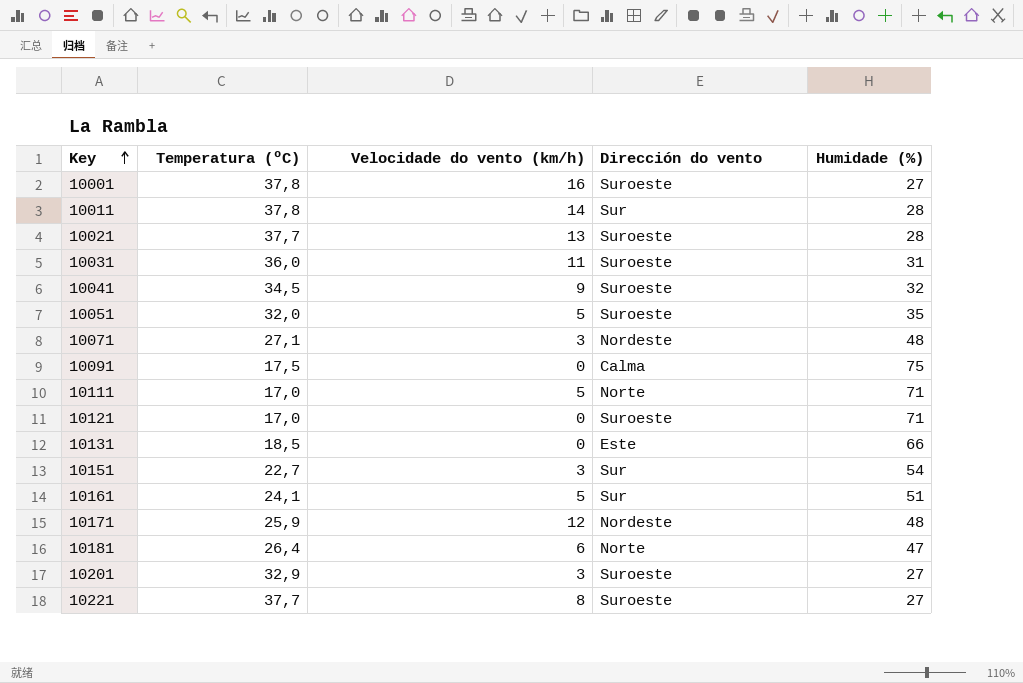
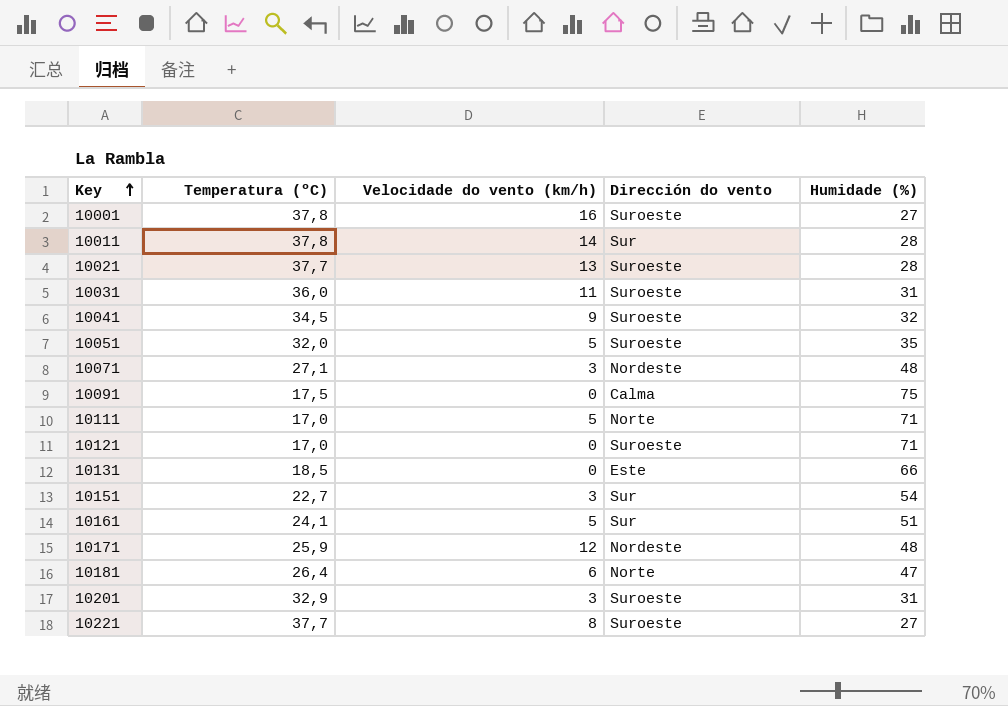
10201 | Humidade (%): 27 -> 31

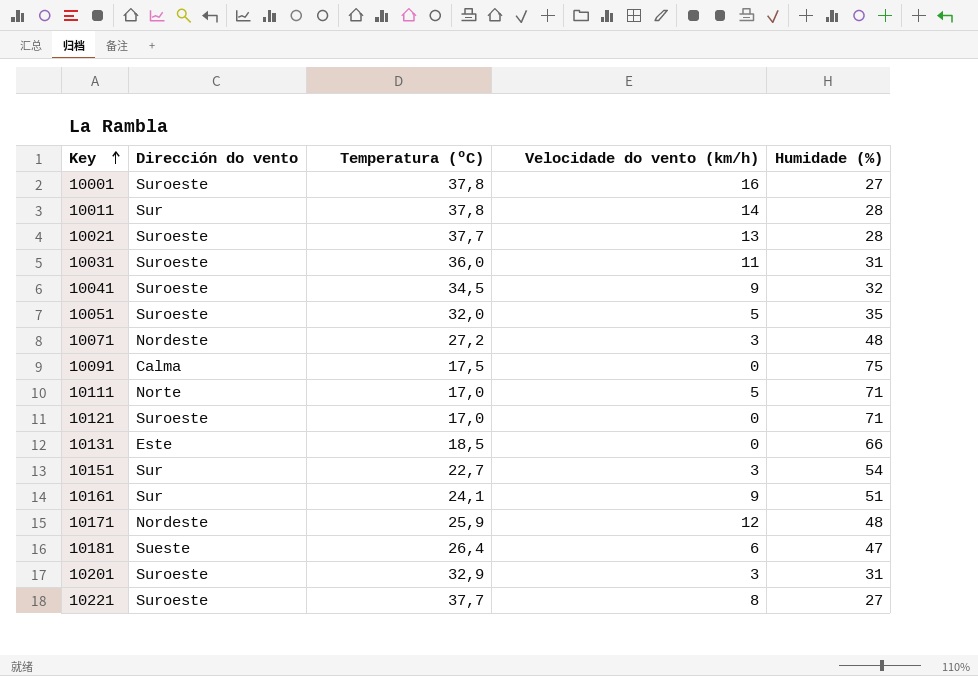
column Dirección do vento | position: 4 -> 2
10071 | Temperatura (ºC): 27,1 -> 27,2
10161 | Velocidade do vento (km/h): 5 -> 9
10181 | Dirección do vento: Norte -> Sueste

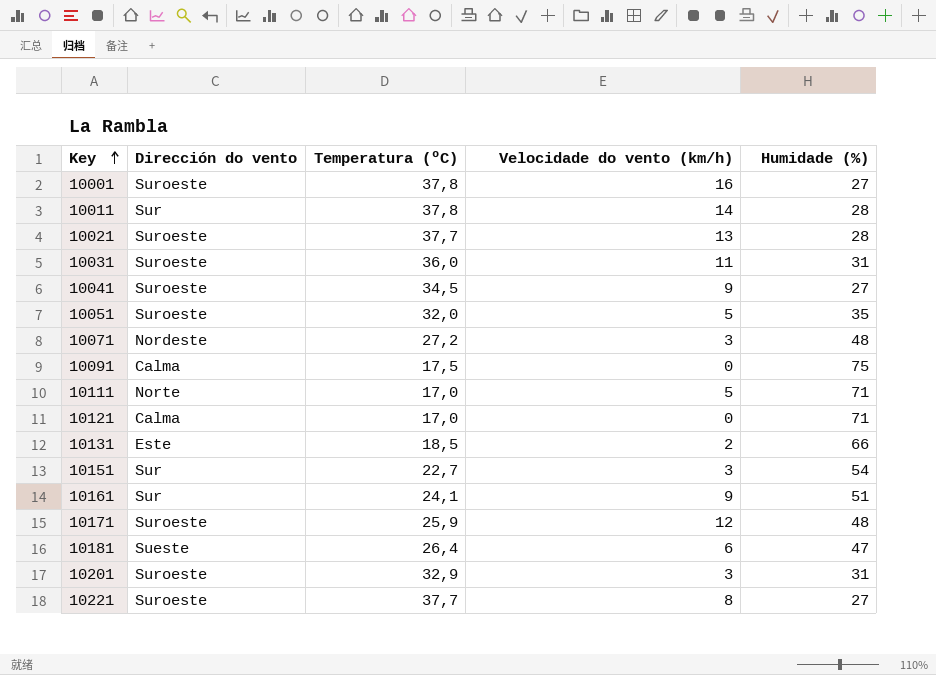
10041 | Humidade (%): 32 -> 27
10121 | Dirección do vento: Suroeste -> Calma
10131 | Velocidade do vento (km/h): 0 -> 2
10171 | Dirección do vento: Nordeste -> Suroeste

